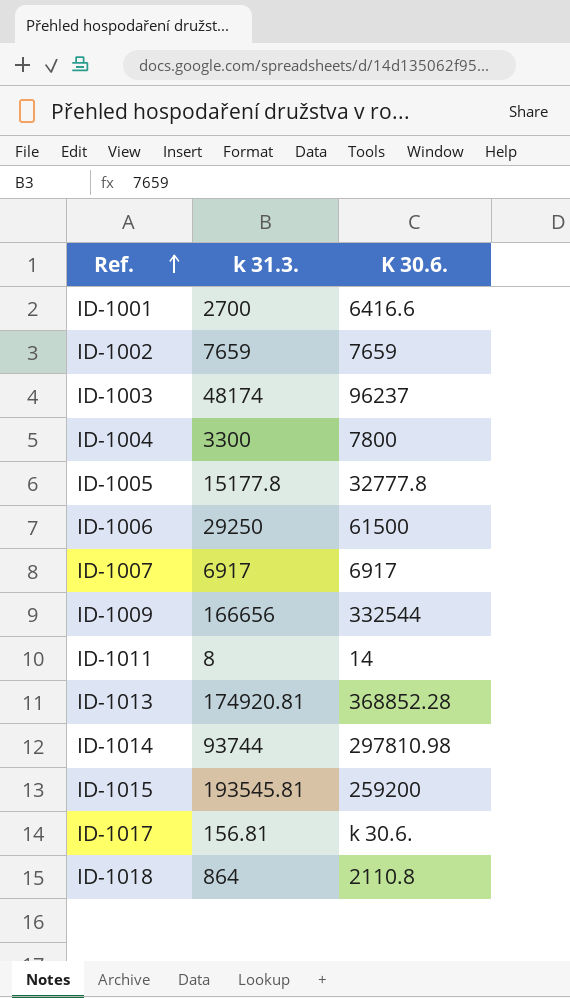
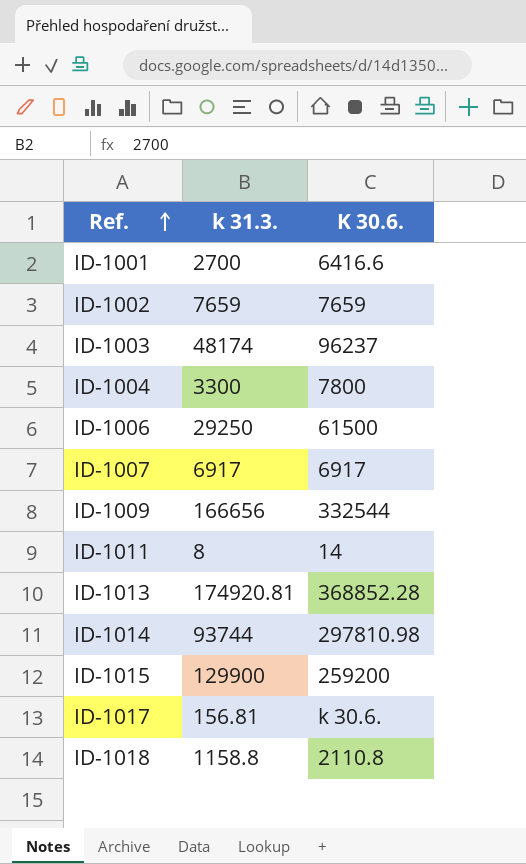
row ID-1005: 15177.8 | 32777.8 -> none
ID-1015 | k 31.3.: 193545.81 -> 129900
ID-1018 | k 31.3.: 864 -> 1158.8

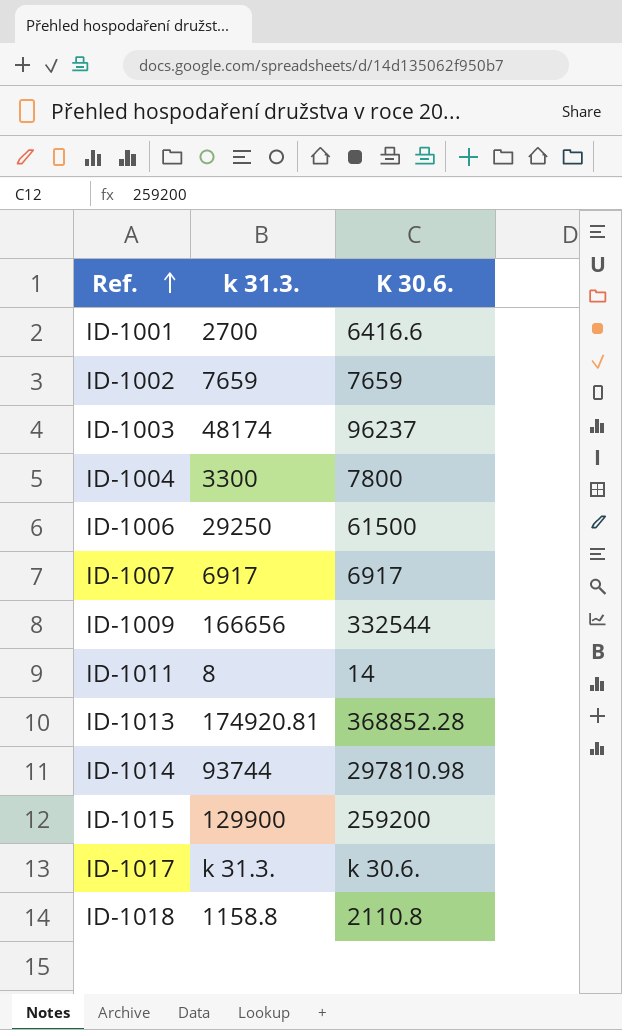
ID-1017 | k 31.3.: 156.81 -> k 31.3.

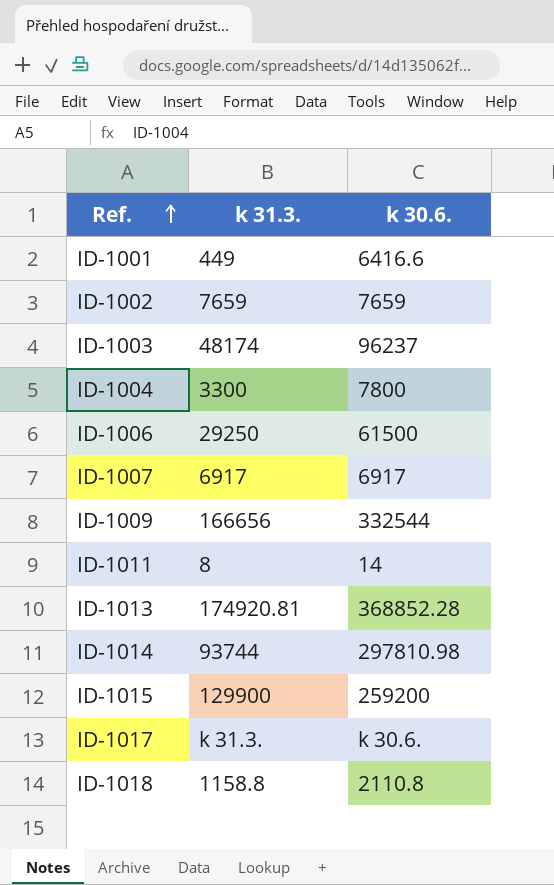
column name: K 30.6. -> k 30.6.
ID-1001 | k 31.3.: 2700 -> 449

